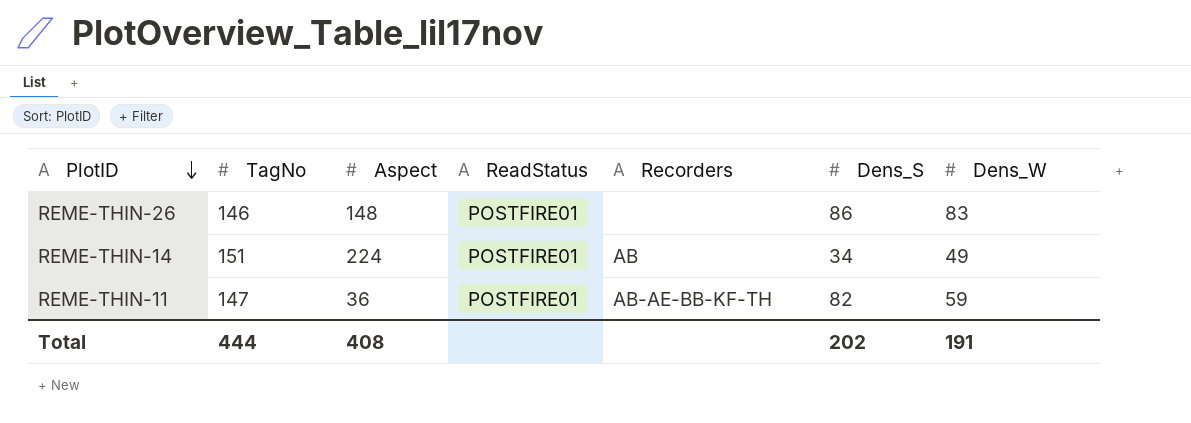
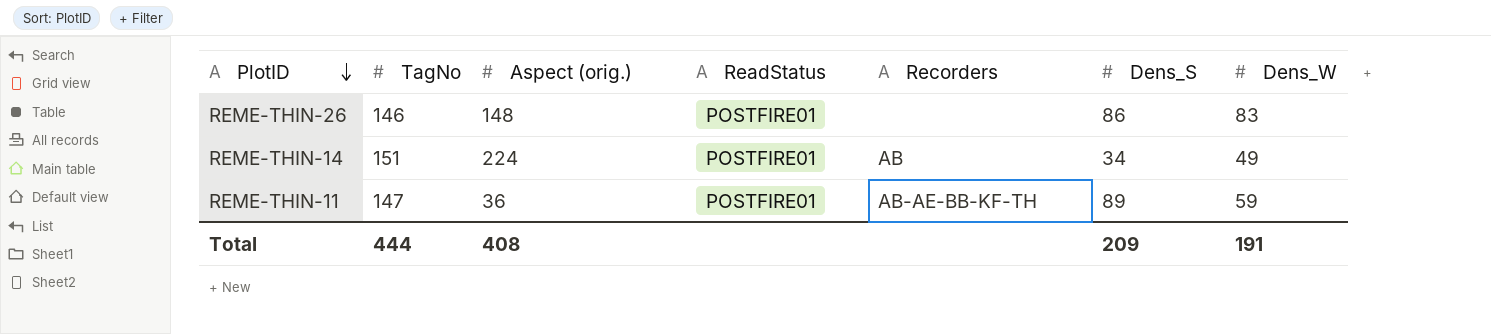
column name: Aspect -> Aspect (orig.)
REME-THIN-11 | Dens_S: 82 -> 89
Total | Dens_S: 202 -> 209

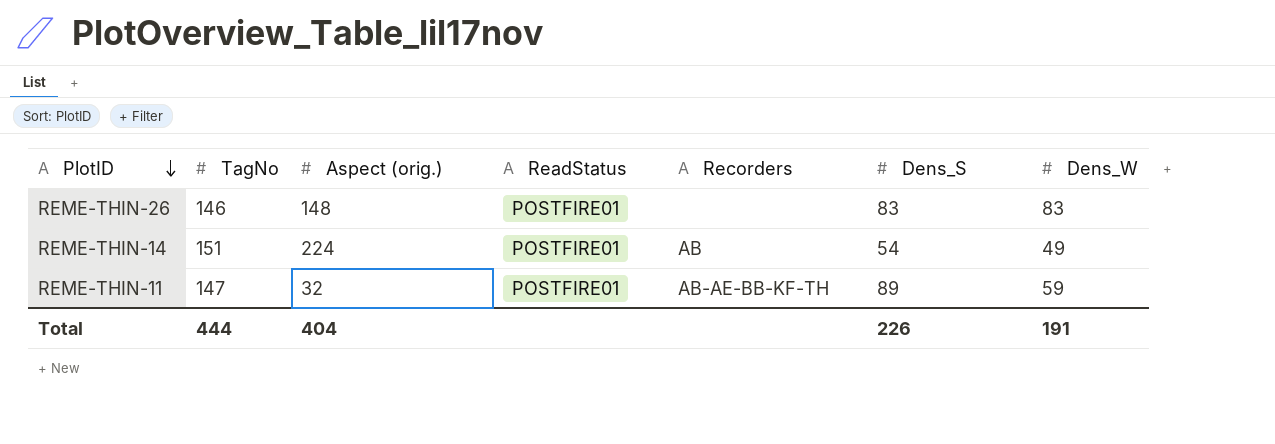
REME-THIN-26 | Dens_S: 86 -> 83
REME-THIN-14 | Dens_S: 34 -> 54
REME-THIN-11 | Aspect (orig.): 36 -> 32
Total | Aspect (orig.): 408 -> 404
Total | Dens_S: 209 -> 226

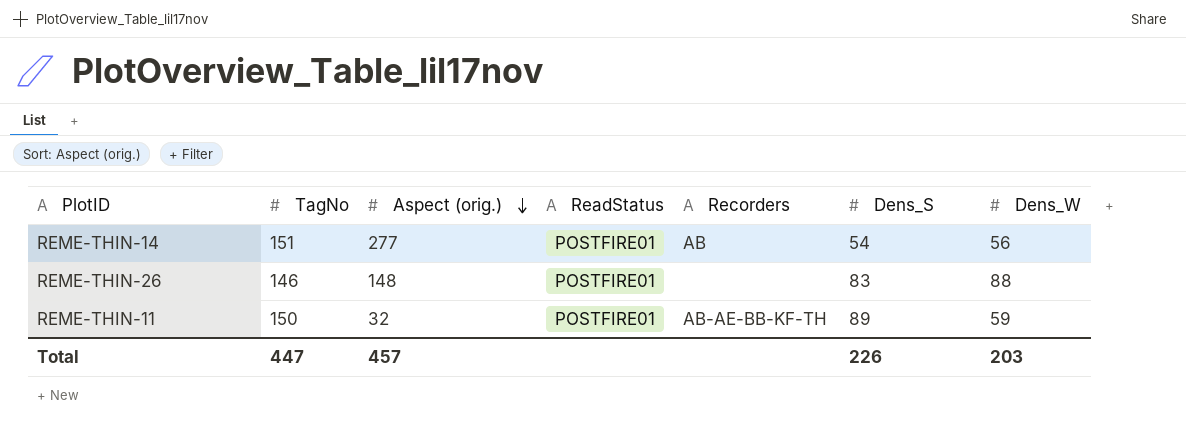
row order: PlotID descending -> Aspect (orig.) descending
REME-THIN-14 | Aspect (orig.): 224 -> 277
REME-THIN-14 | Dens_W: 49 -> 56
REME-THIN-26 | Dens_W: 83 -> 88
REME-THIN-11 | TagNo: 147 -> 150
Total | TagNo: 444 -> 447
Total | Aspect (orig.): 404 -> 457
Total | Dens_W: 191 -> 203

